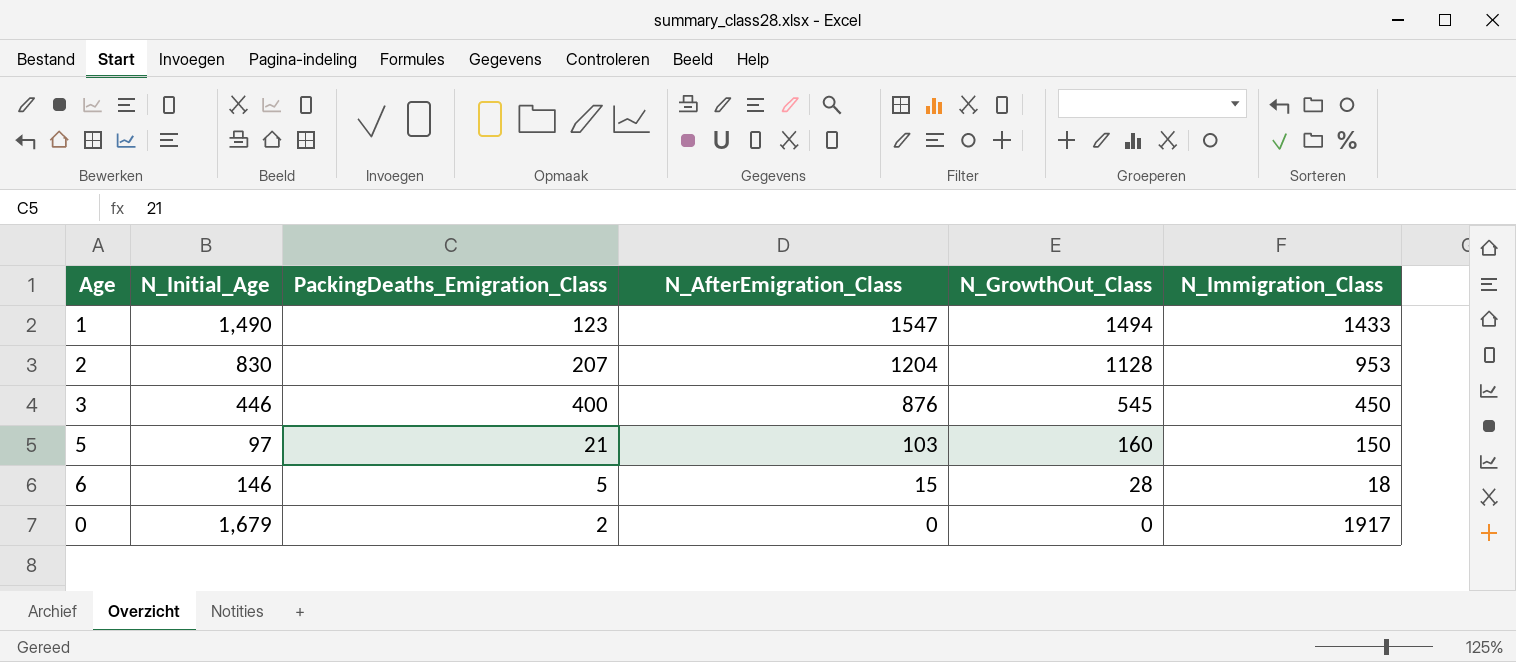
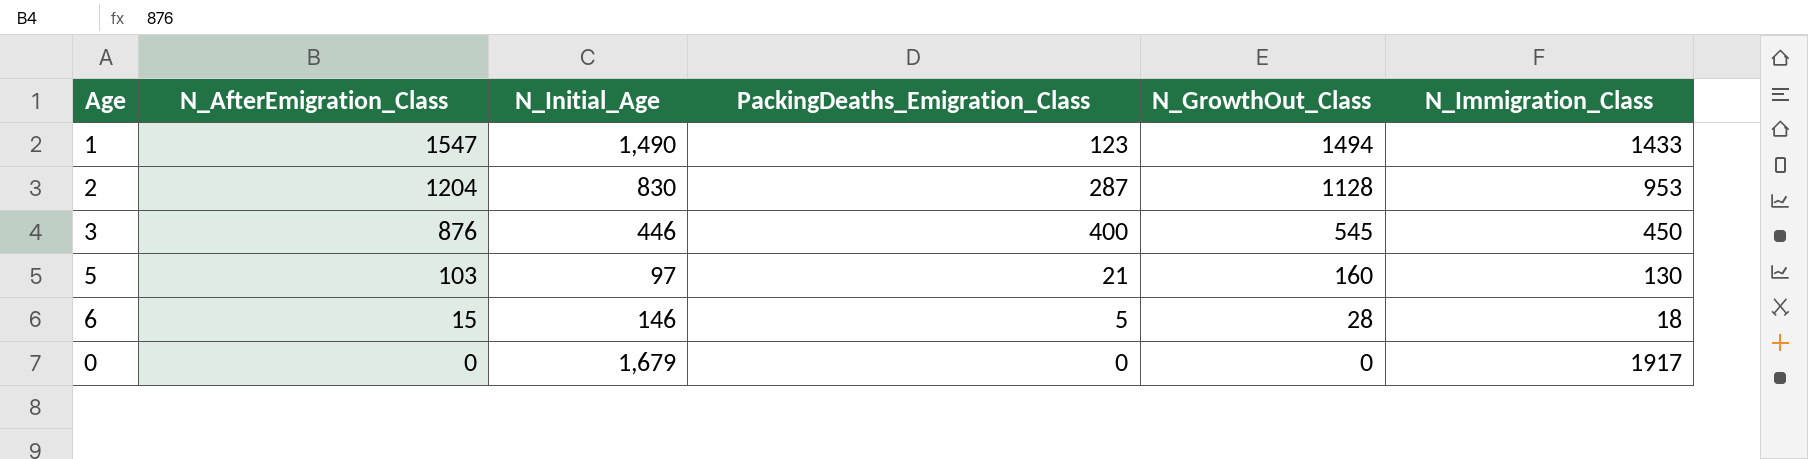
column N_AfterEmigration_Class | position: 4 -> 2
2 | PackingDeaths_Emigration_Class: 207 -> 287
5 | N_Immigration_Class: 150 -> 130
0 | PackingDeaths_Emigration_Class: 2 -> 0

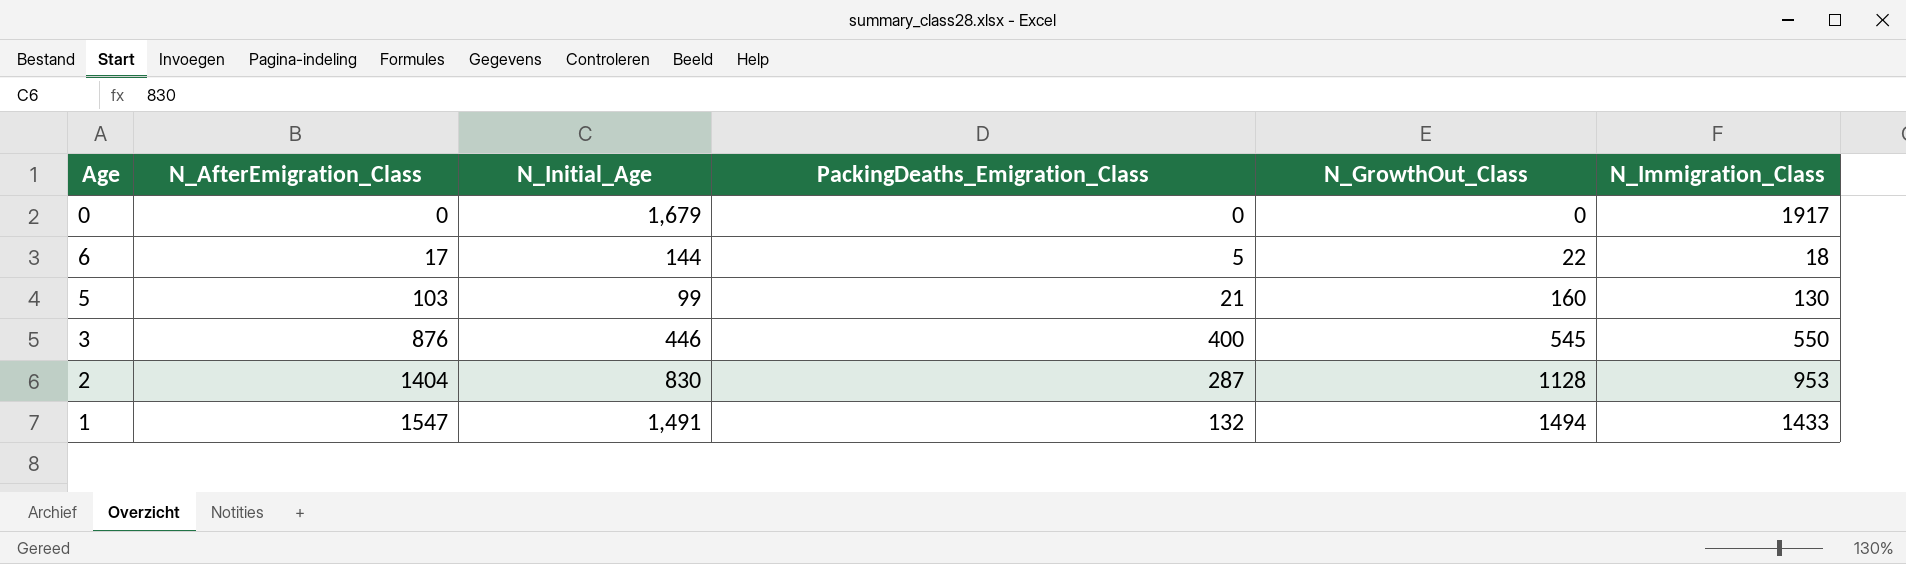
row order: N_AfterEmigration_Class descending -> N_AfterEmigration_Class ascending
6 | N_AfterEmigration_Class: 15 -> 17
6 | N_Initial_Age: 146 -> 144
6 | N_GrowthOut_Class: 28 -> 22
5 | N_Initial_Age: 97 -> 99
3 | N_Immigration_Class: 450 -> 550
2 | N_AfterEmigration_Class: 1204 -> 1404
1 | N_Initial_Age: 1,490 -> 1,491
1 | PackingDeaths_Emigration_Class: 123 -> 132

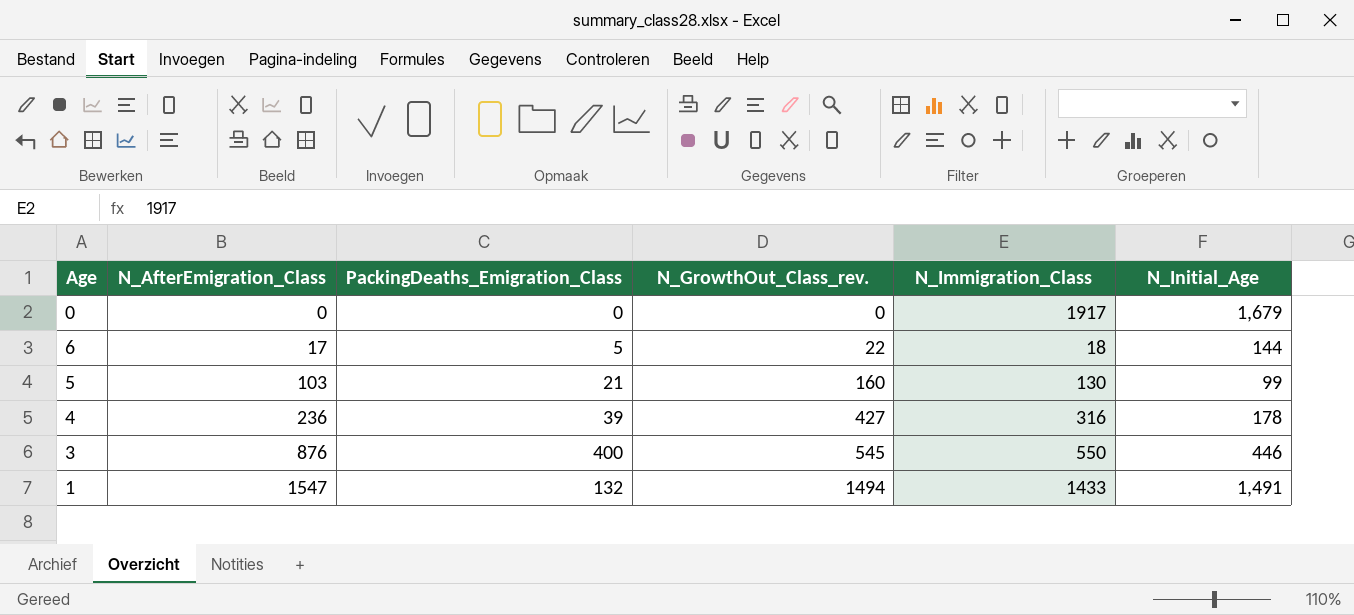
column name: N_GrowthOut_Class -> N_GrowthOut_Class_rev.
column N_Initial_Age | position: 3 -> 6
row 2: 1404 | 830 | 287 | 1128 | 953 -> none
row 4: none -> 236 | 39 | 427 | 316 | 178

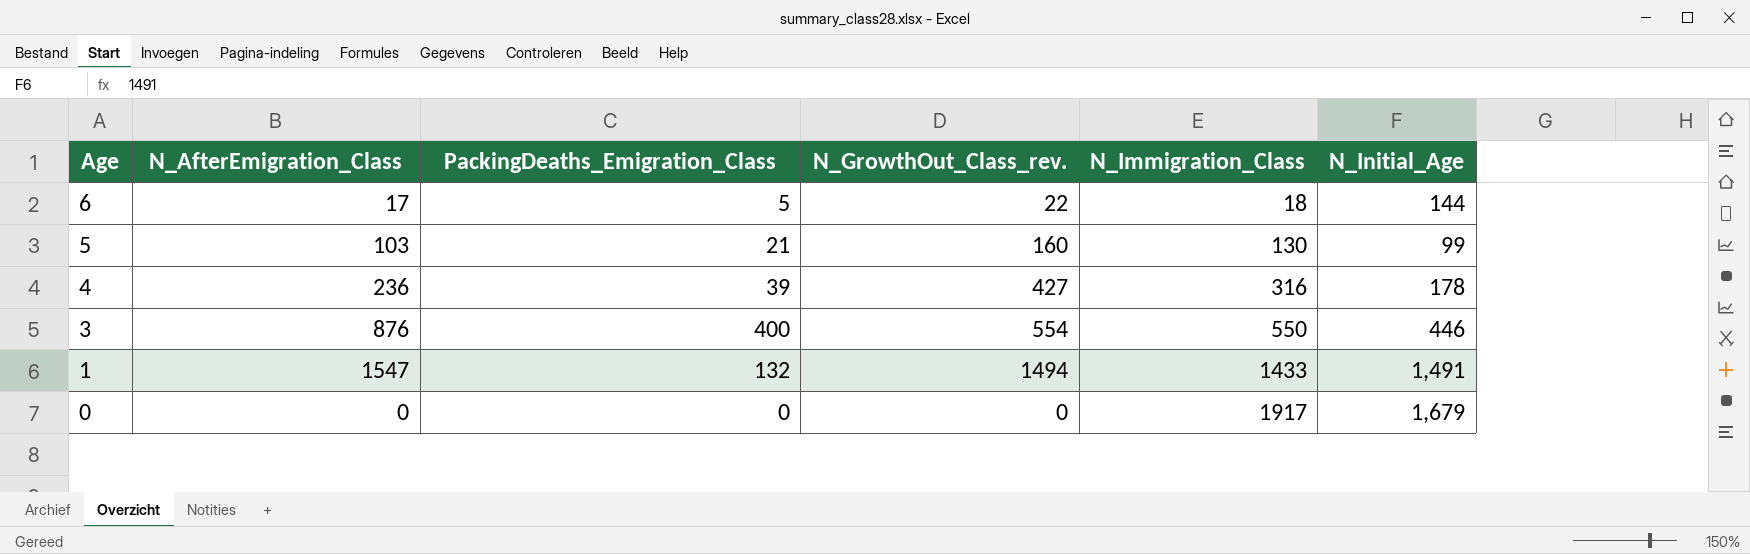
row order: N_AfterEmigration_Class ascending -> Age descending
3 | N_GrowthOut_Class_rev.: 545 -> 554

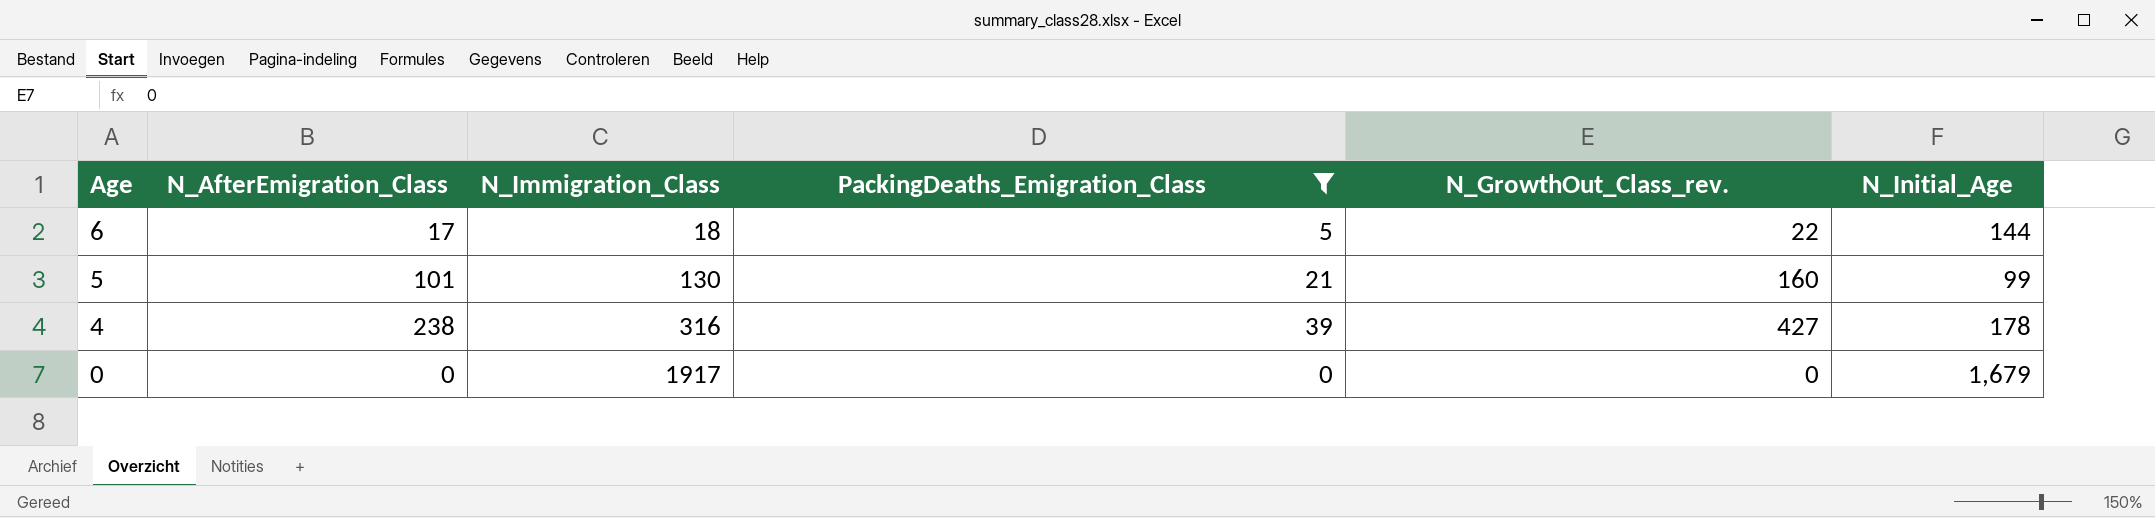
filter: none -> PackingDeaths_Emigration_Class <= 39
column N_Immigration_Class | position: 5 -> 3
5 | N_AfterEmigration_Class: 103 -> 101
4 | N_AfterEmigration_Class: 236 -> 238

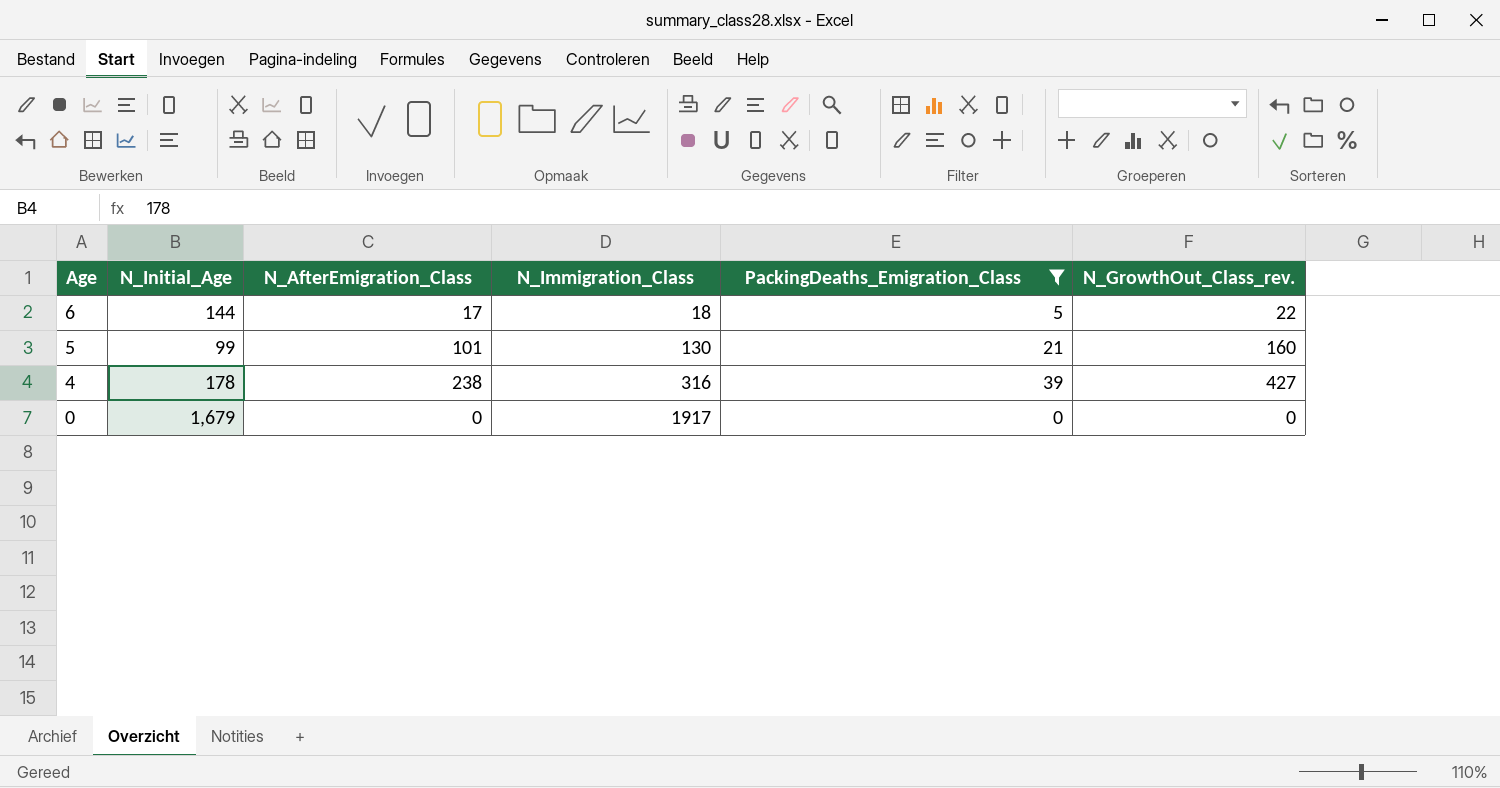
column N_Initial_Age | position: 6 -> 2

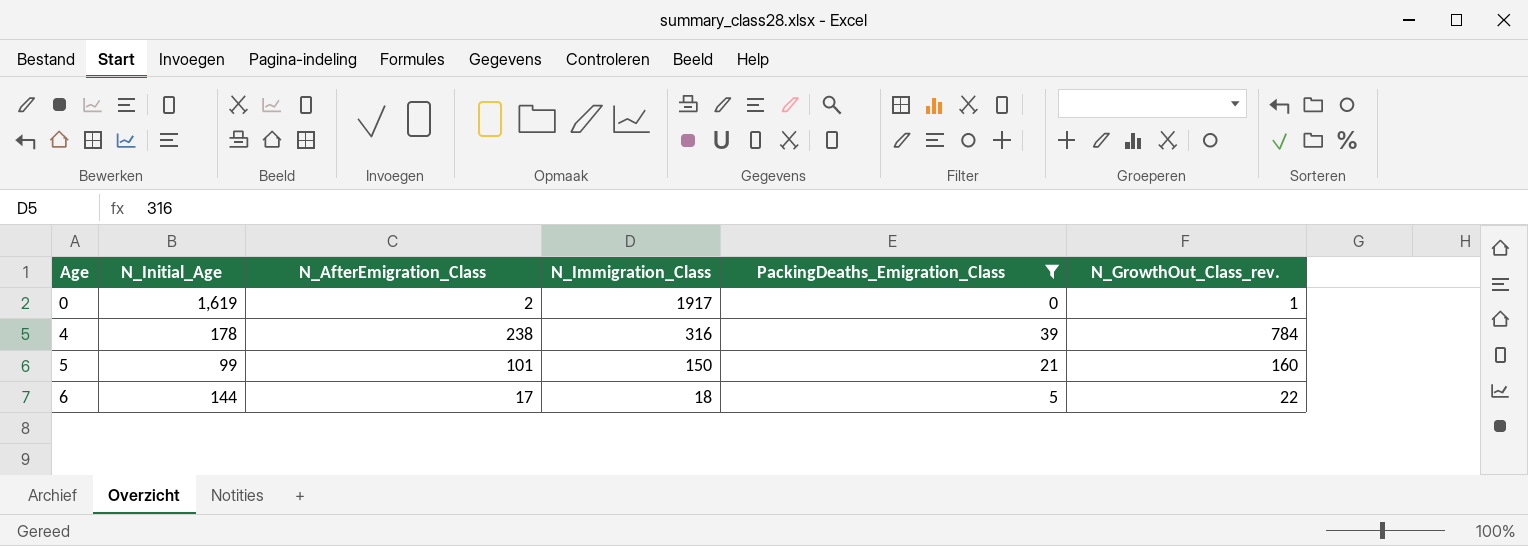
row order: Age descending -> Age ascending
0 | N_Initial_Age: 1,679 -> 1,619
0 | N_AfterEmigration_Class: 0 -> 2
0 | N_GrowthOut_Class_rev.: 0 -> 1
4 | N_GrowthOut_Class_rev.: 427 -> 784
5 | N_Immigration_Class: 130 -> 150

